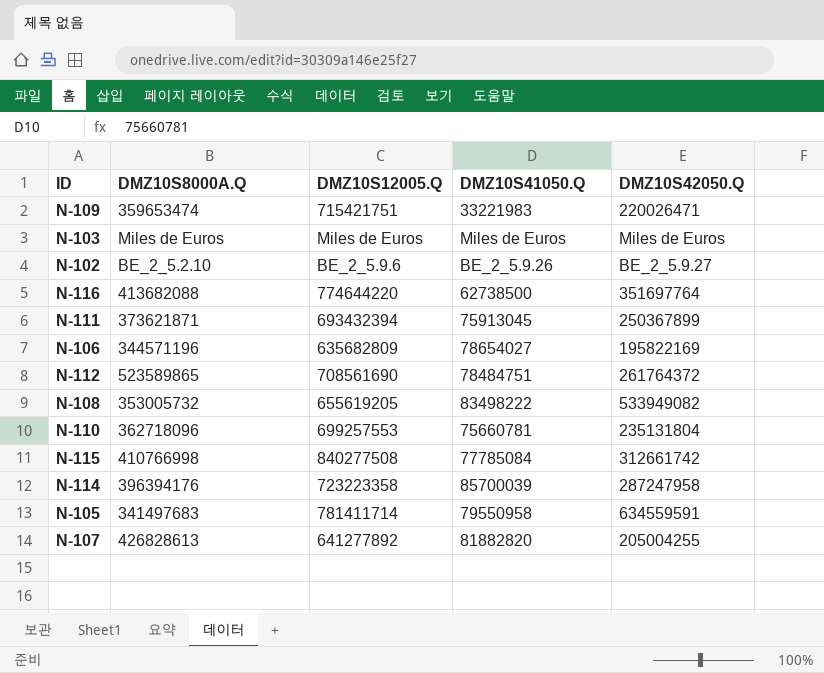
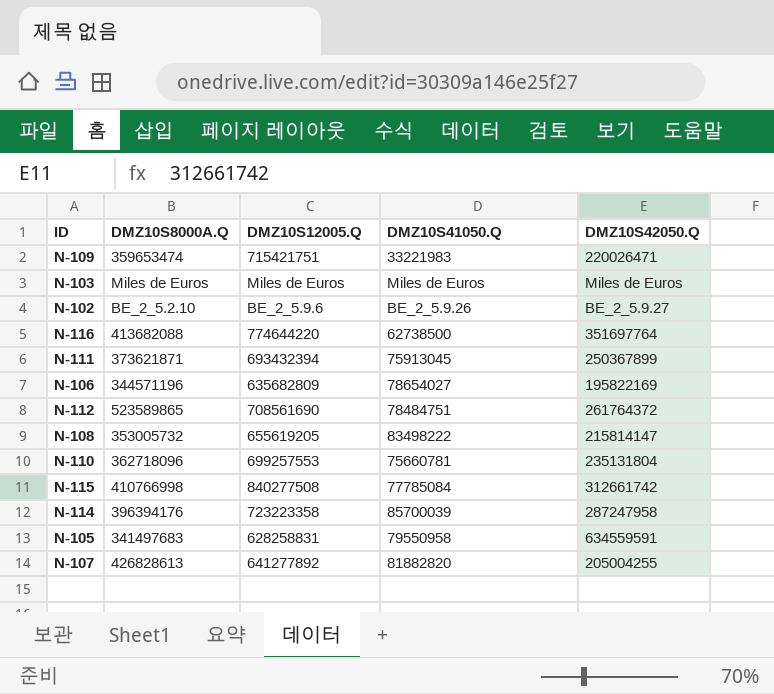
N-108 | DMZ10S42050.Q: 533949082 -> 215814147
N-105 | DMZ10S12005.Q: 781411714 -> 628258831

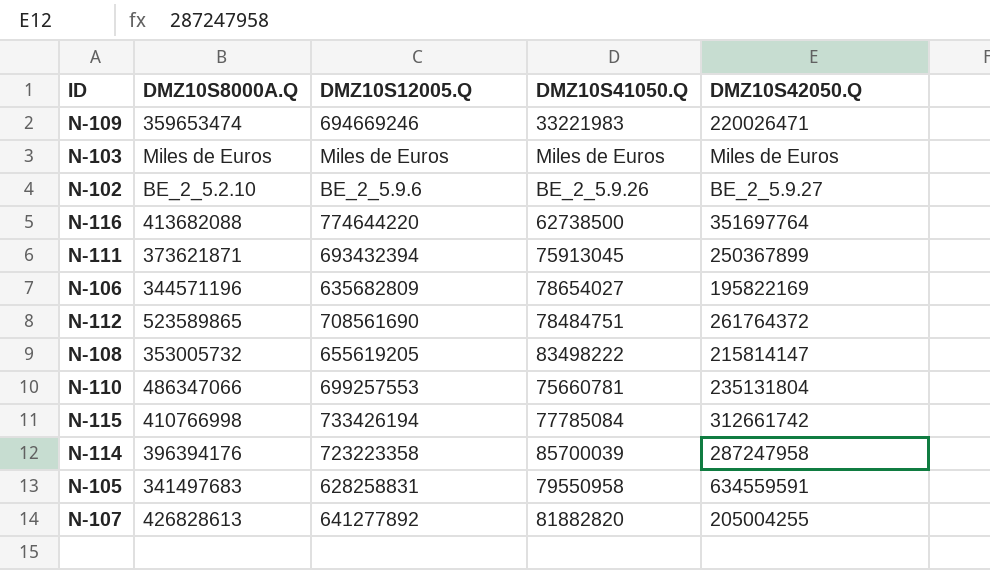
N-109 | DMZ10S12005.Q: 715421751 -> 694669246
N-110 | DMZ10S8000A.Q: 362718096 -> 486347066
N-115 | DMZ10S12005.Q: 840277508 -> 733426194

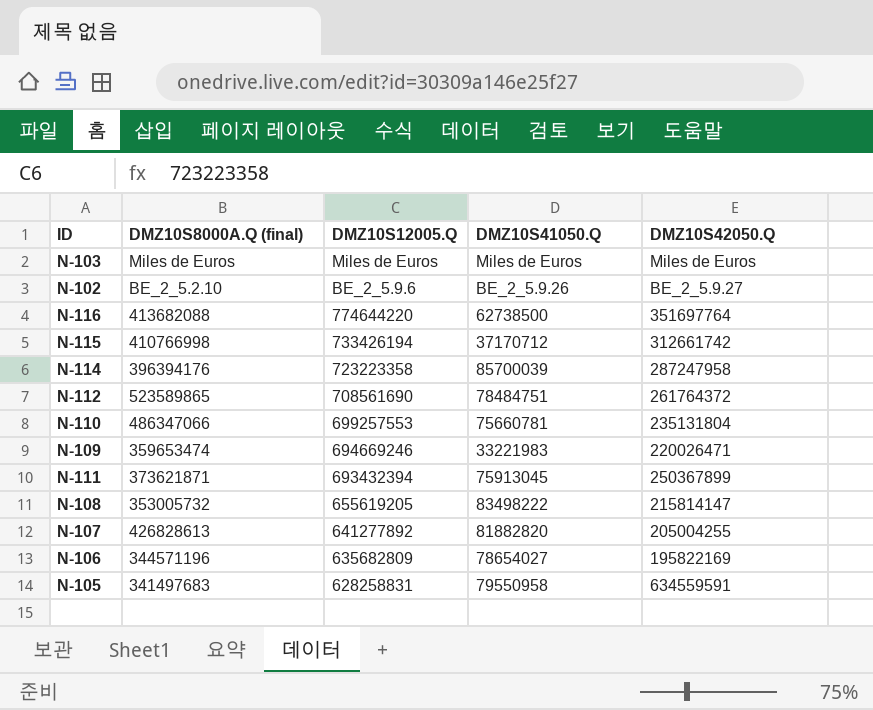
row order: none -> DMZ10S12005.Q descending
column name: DMZ10S8000A.Q -> DMZ10S8000A.Q (final)
N-115 | DMZ10S41050.Q: 77785084 -> 37170712

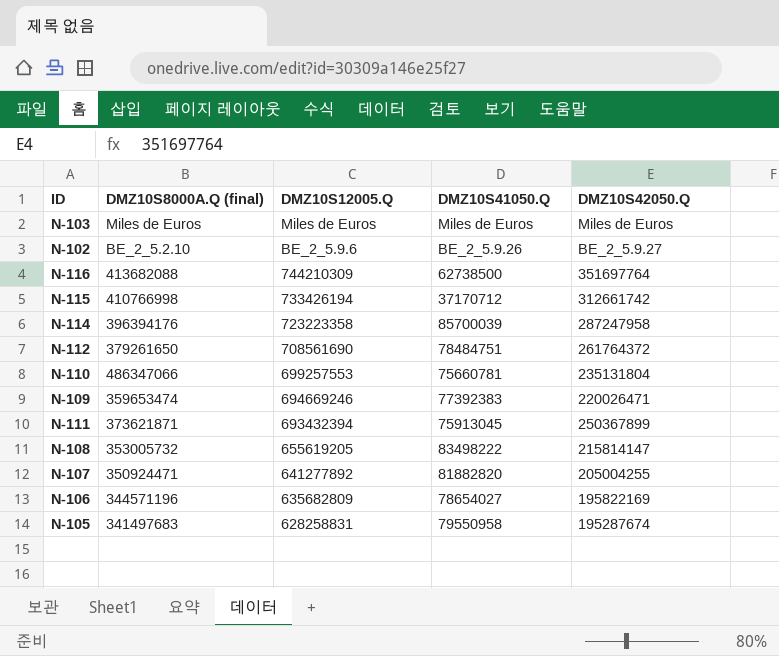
N-116 | DMZ10S12005.Q: 774644220 -> 744210309
N-112 | DMZ10S8000A.Q (final): 523589865 -> 379261650
N-109 | DMZ10S41050.Q: 33221983 -> 77392383
N-107 | DMZ10S8000A.Q (final): 426828613 -> 350924471
N-105 | DMZ10S42050.Q: 634559591 -> 195287674

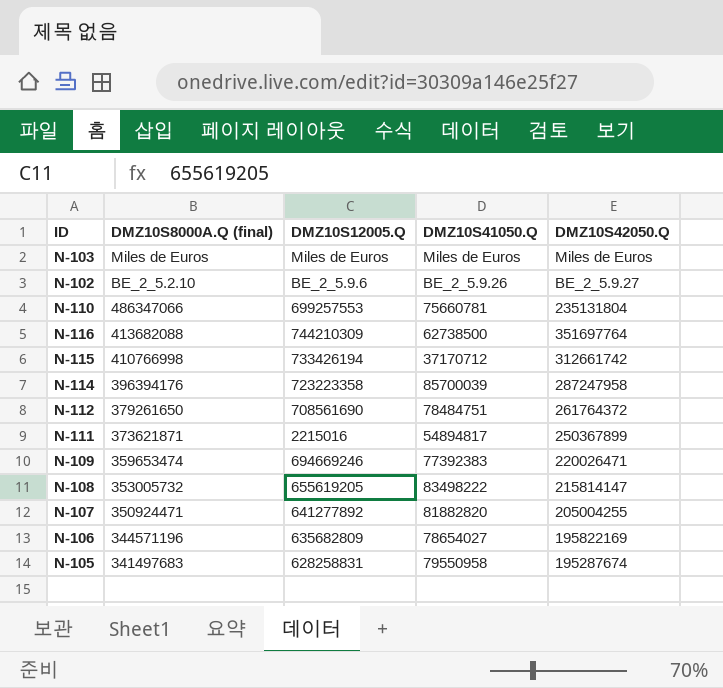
row order: DMZ10S12005.Q descending -> DMZ10S8000A.Q (final) descending
N-111 | DMZ10S12005.Q: 693432394 -> 2215016
N-111 | DMZ10S41050.Q: 75913045 -> 54894817

